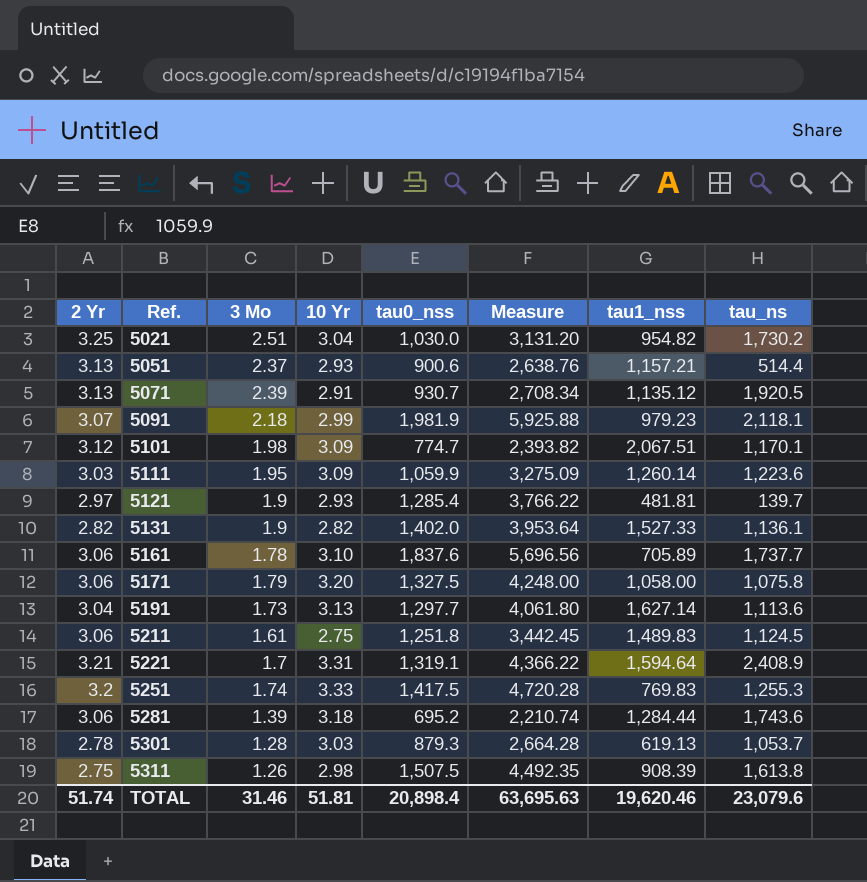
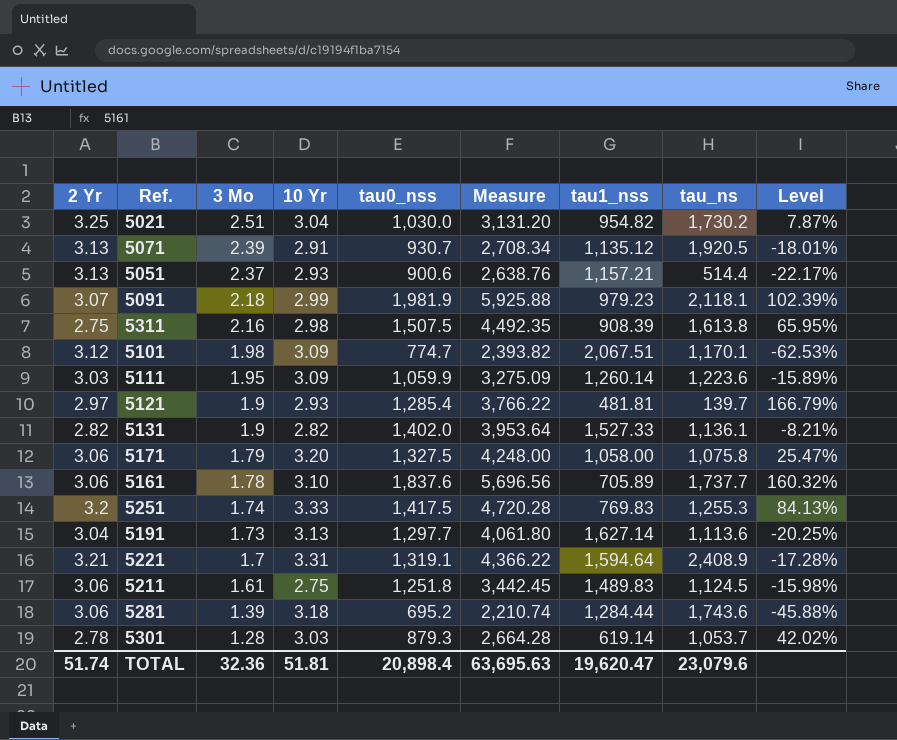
row order: Ref. ascending -> 3 Mo descending
column Level | formula: none -> ([tau0_nss] - [tau1_nss]) / [tau1_nss]
5311 | 3 Mo: 1.26 -> 2.16
5301 | tau1_nss: 619.13 -> 619.14
TOTAL | 3 Mo: 31.46 -> 32.36
TOTAL | tau1_nss: 19,620.46 -> 19,620.47

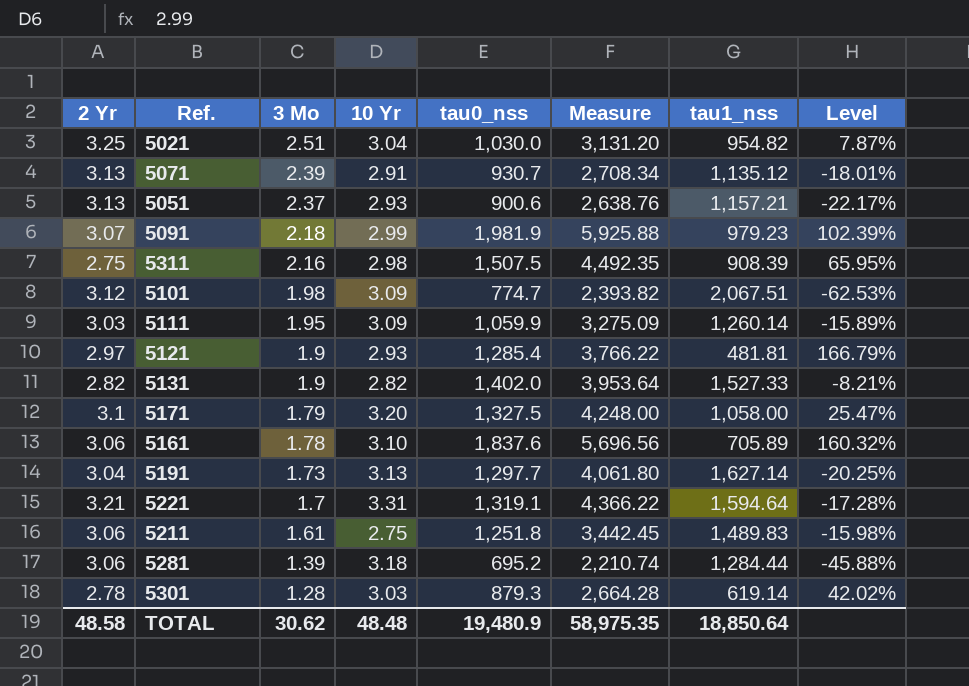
column tau_ns | position: 8 -> none
row 5251: 3.2 | 1.74 | 3.33 | 1,417.5 | 4,720.28 | 769.83 | 1,255.3 | 84.13% -> none
5171 | 2 Yr: 3.06 -> 3.1
TOTAL | 2 Yr: 51.74 -> 48.58
TOTAL | 3 Mo: 32.36 -> 30.62
TOTAL | 10 Yr: 51.81 -> 48.48
TOTAL | tau0_nss: 20,898.4 -> 19,480.9
TOTAL | Measure: 63,695.63 -> 58,975.35
TOTAL | tau1_nss: 19,620.47 -> 18,850.64

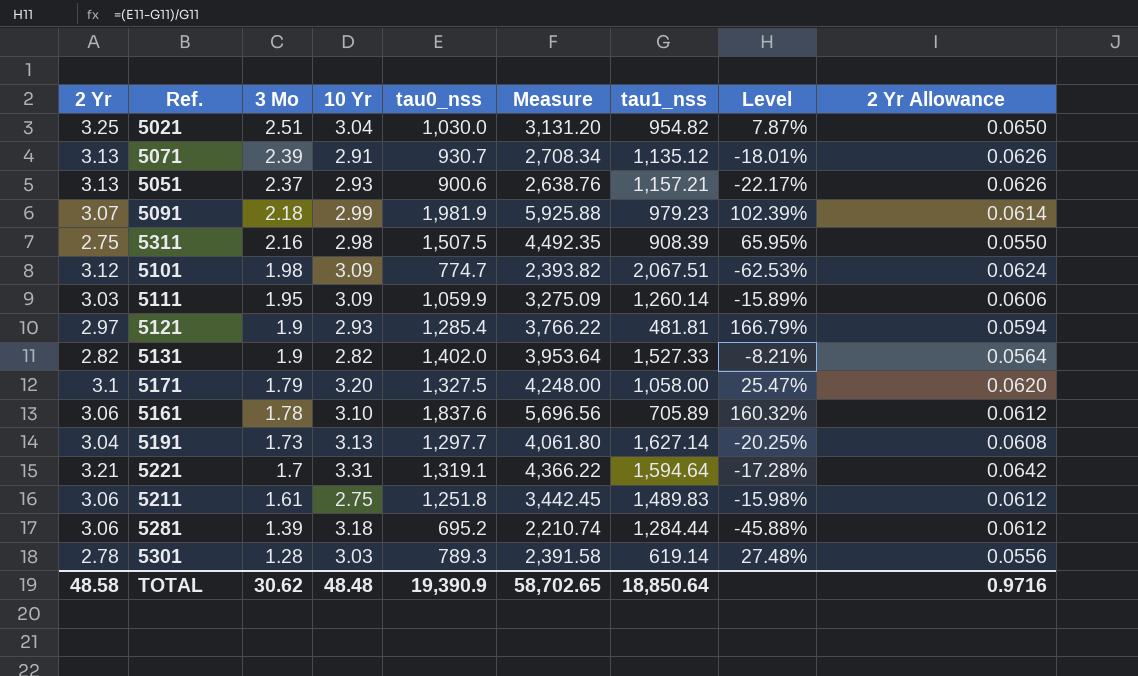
column 2 Yr Allowance | formula: none -> [2 Yr] * 0.02
5301 | tau0_nss: 879.3 -> 789.3
5301 | Measure: 2,664.28 -> 2,391.58
5301 | Level: 42.02% -> 27.48%
TOTAL | tau0_nss: 19,480.9 -> 19,390.9
TOTAL | Measure: 58,975.35 -> 58,702.65

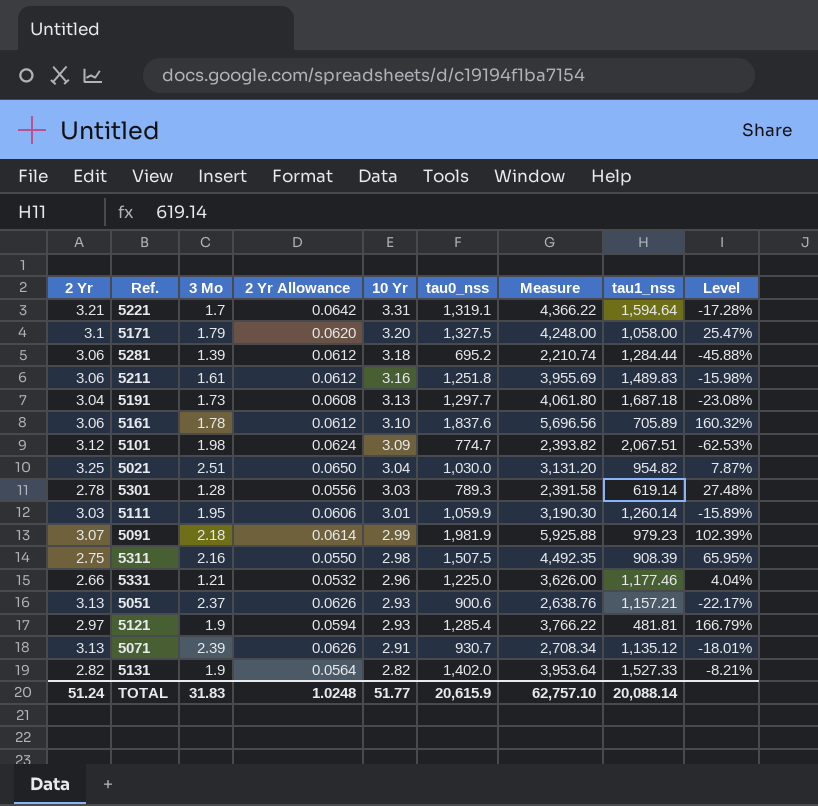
row order: 3 Mo descending -> 10 Yr descending
column 2 Yr Allowance | position: 9 -> 4
5211 | 10 Yr: 2.75 -> 3.16
5211 | Measure: 3,442.45 -> 3,955.69
5191 | tau1_nss: 1,627.14 -> 1,687.18
5191 | Level: -20.25% -> -23.08%
5111 | 10 Yr: 3.09 -> 3.01
5111 | Measure: 3,275.09 -> 3,190.30
row 5331: none -> 2.66 | 1.21 | 0.0532 | 2.96 | 1,225.0 | 3,626.00 | 1,177.46 | 4.04%
TOTAL | 2 Yr: 48.58 -> 51.24
TOTAL | 3 Mo: 30.62 -> 31.83
TOTAL | 2 Yr Allowance: 0.9716 -> 1.0248
TOTAL | 10 Yr: 48.48 -> 51.77
TOTAL | tau0_nss: 19,390.9 -> 20,615.9
TOTAL | Measure: 58,702.65 -> 62,757.10
TOTAL | tau1_nss: 18,850.64 -> 20,088.14

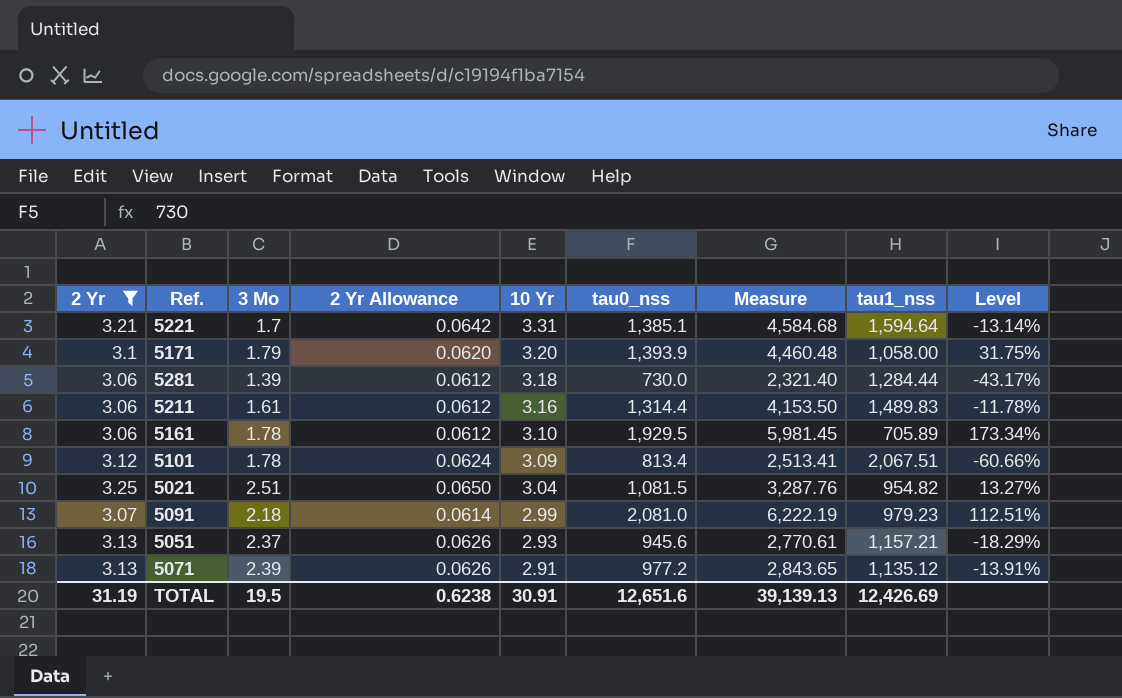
filter: none -> 2 Yr >= 3.06
5221 | tau0_nss: 1,319.1 -> 1,385.1
5221 | Measure: 4,366.22 -> 4,584.68
5221 | Level: -17.28% -> -13.14%
5171 | tau0_nss: 1,327.5 -> 1,393.9
5171 | Measure: 4,248.00 -> 4,460.48
5171 | Level: 25.47% -> 31.75%
5281 | tau0_nss: 695.2 -> 730.0
5281 | Measure: 2,210.74 -> 2,321.40
5281 | Level: -45.88% -> -43.17%
5211 | tau0_nss: 1,251.8 -> 1,314.4
5211 | Measure: 3,955.69 -> 4,153.50
5211 | Level: -15.98% -> -11.78%
5161 | tau0_nss: 1,837.6 -> 1,929.5
5161 | Measure: 5,696.56 -> 5,981.45
5161 | Level: 160.32% -> 173.34%
5101 | 3 Mo: 1.98 -> 1.78
5101 | tau0_nss: 774.7 -> 813.4
5101 | Measure: 2,393.82 -> 2,513.41
5101 | Level: -62.53% -> -60.66%
5021 | tau0_nss: 1,030.0 -> 1,081.5
5021 | Measure: 3,131.20 -> 3,287.76
5021 | Level: 7.87% -> 13.27%
5091 | tau0_nss: 1,981.9 -> 2,081.0
5091 | Measure: 5,925.88 -> 6,222.19
5091 | Level: 102.39% -> 112.51%
5051 | tau0_nss: 900.6 -> 945.6
5051 | Measure: 2,638.76 -> 2,770.61
5051 | Level: -22.17% -> -18.29%
5071 | tau0_nss: 930.7 -> 977.2
5071 | Measure: 2,708.34 -> 2,843.65
5071 | Level: -18.01% -> -13.91%
TOTAL | 2 Yr: 51.24 -> 31.19
TOTAL | 3 Mo: 31.83 -> 19.5
TOTAL | 2 Yr Allowance: 1.0248 -> 0.6238
TOTAL | 10 Yr: 51.77 -> 30.91
TOTAL | tau0_nss: 20,615.9 -> 12,651.6
TOTAL | Measure: 62,757.10 -> 39,139.13
TOTAL | tau1_nss: 20,088.14 -> 12,426.69

